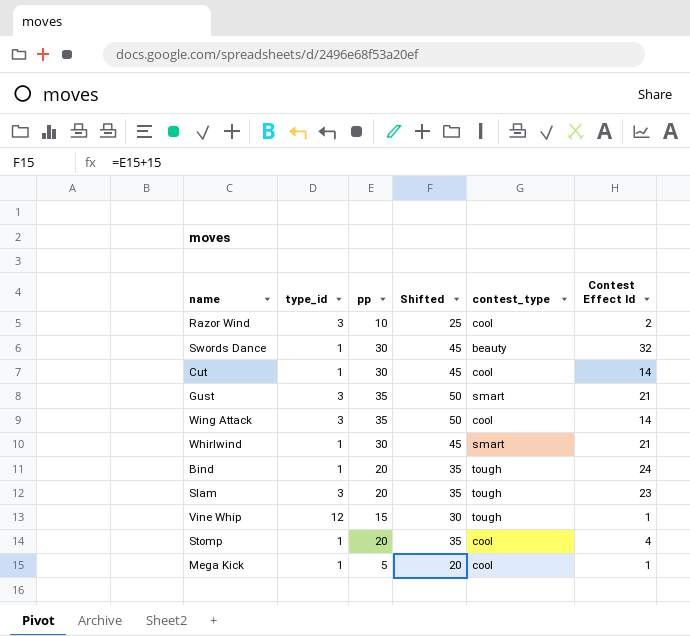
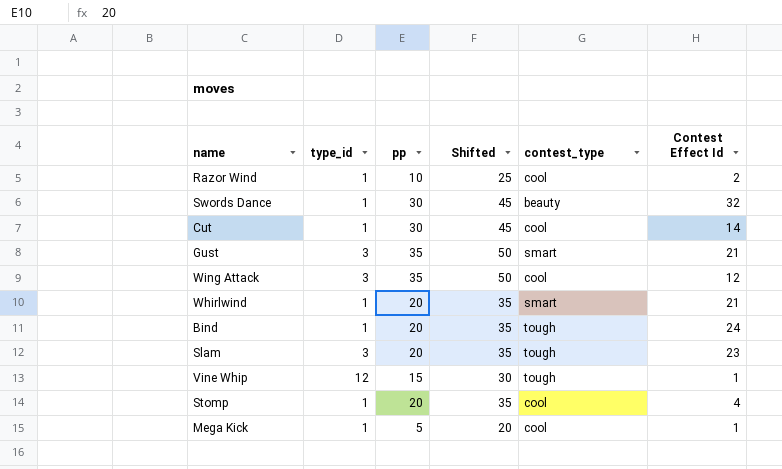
Razor Wind | type_id: 3 -> 1
Wing Attack | Contest Effect Id: 14 -> 12
Whirlwind | pp: 30 -> 20
Whirlwind | Shifted: 45 -> 35

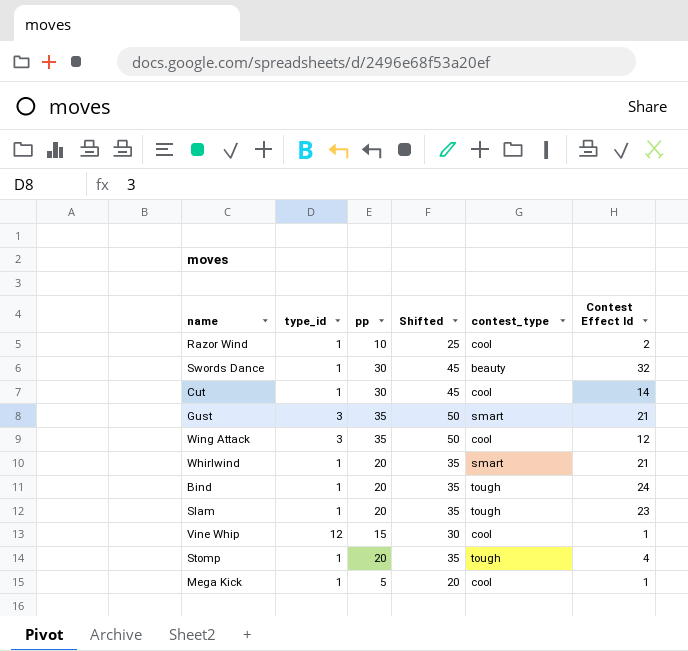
Slam | type_id: 3 -> 1
Vine Whip | contest_type: tough -> cool
Stomp | contest_type: cool -> tough

